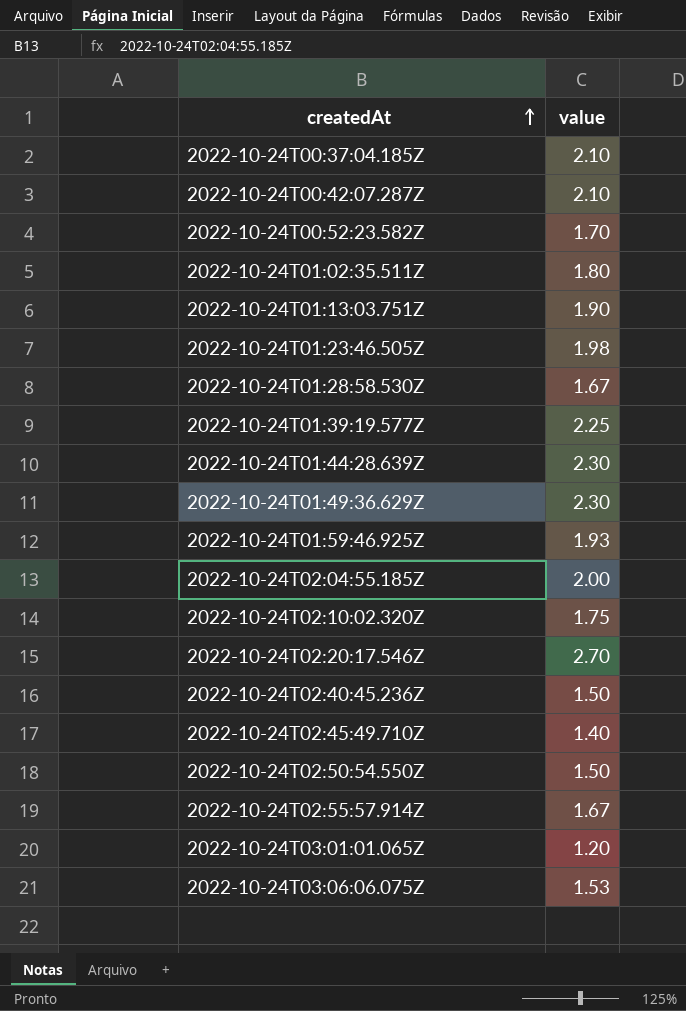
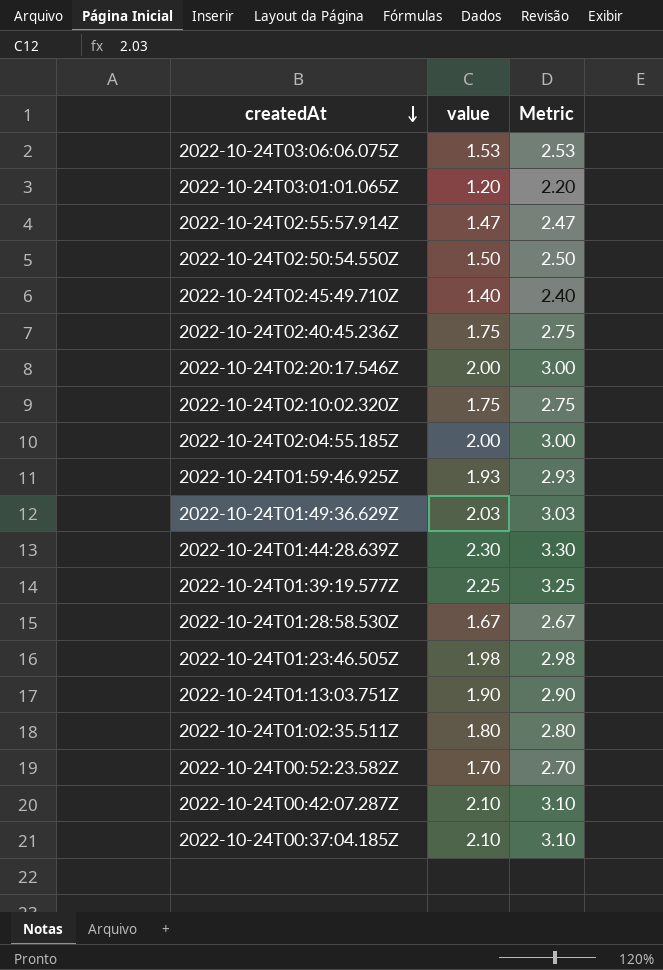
row order: createdAt ascending -> createdAt descending
column Metric | formula: none -> [value] + 1
2022-10-24T02:55:57.914Z | value: 1.67 -> 1.47
2022-10-24T02:40:45.236Z | value: 1.50 -> 1.75
2022-10-24T02:20:17.546Z | value: 2.70 -> 2.00
2022-10-24T01:49:36.629Z | value: 2.30 -> 2.03

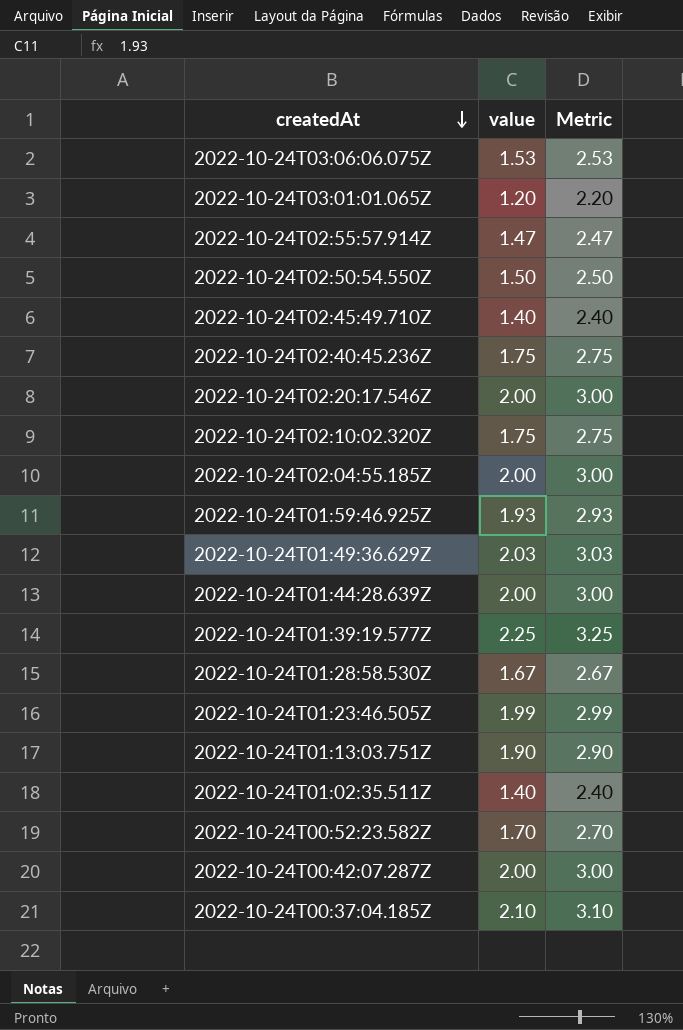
2022-10-24T01:44:28.639Z | value: 2.30 -> 2.00
2022-10-24T01:44:28.639Z | Metric: 3.30 -> 3.00
2022-10-24T01:23:46.505Z | value: 1.98 -> 1.99
2022-10-24T01:23:46.505Z | Metric: 2.98 -> 2.99
2022-10-24T01:02:35.511Z | value: 1.80 -> 1.40
2022-10-24T01:02:35.511Z | Metric: 2.80 -> 2.40
2022-10-24T00:42:07.287Z | value: 2.10 -> 2.00
2022-10-24T00:42:07.287Z | Metric: 3.10 -> 3.00

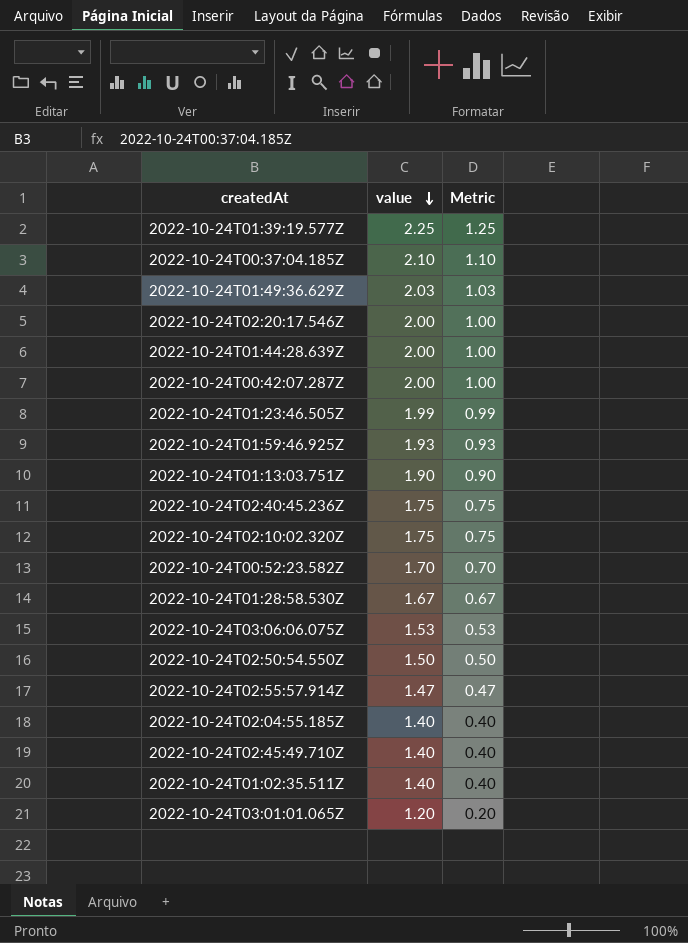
row order: createdAt descending -> value descending
column Metric | formula: [value] + 1 -> [value] - 1
2022-10-24T02:04:55.185Z | value: 2.00 -> 1.40

